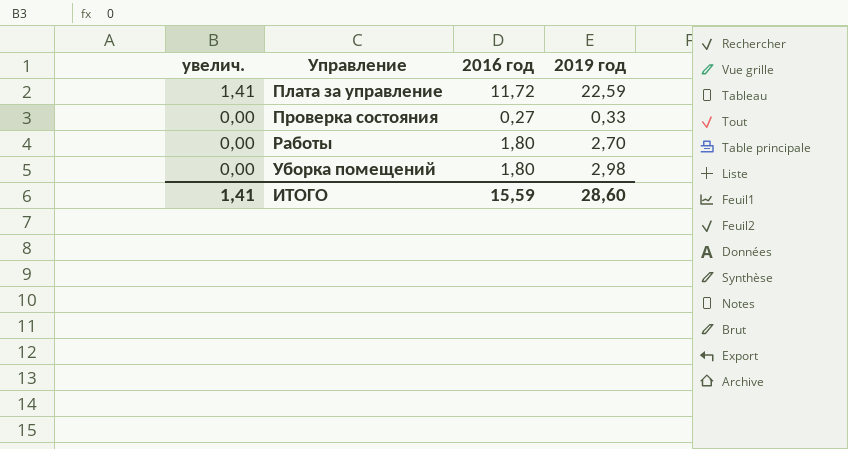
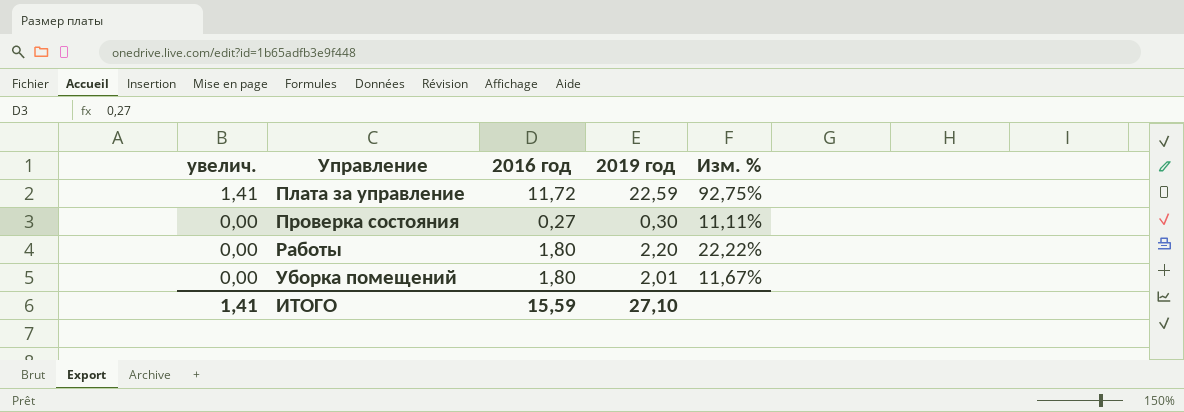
column Изм. % | formula: none -> ([2019 год] - [2016 год]) / [2016 год]
Проверка состояния | 2019 год: 0,33 -> 0,30
Работы | 2019 год: 2,70 -> 2,20
Уборка помещений | 2019 год: 2,98 -> 2,01
ИТОГО | 2019 год: 28,60 -> 27,10

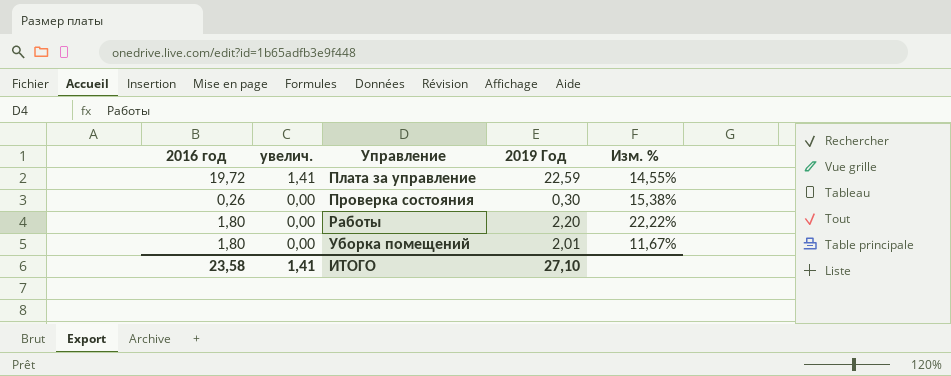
column 2016 год | position: 3 -> 1
column name: 2019 год -> 2019 Год
Плата за управление | 2016 год: 11,72 -> 19,72
Плата за управление | Изм. %: 92,75% -> 14,55%
Проверка состояния | 2016 год: 0,27 -> 0,26
Проверка состояния | Изм. %: 11,11% -> 15,38%
ИТОГО | 2016 год: 15,59 -> 23,58

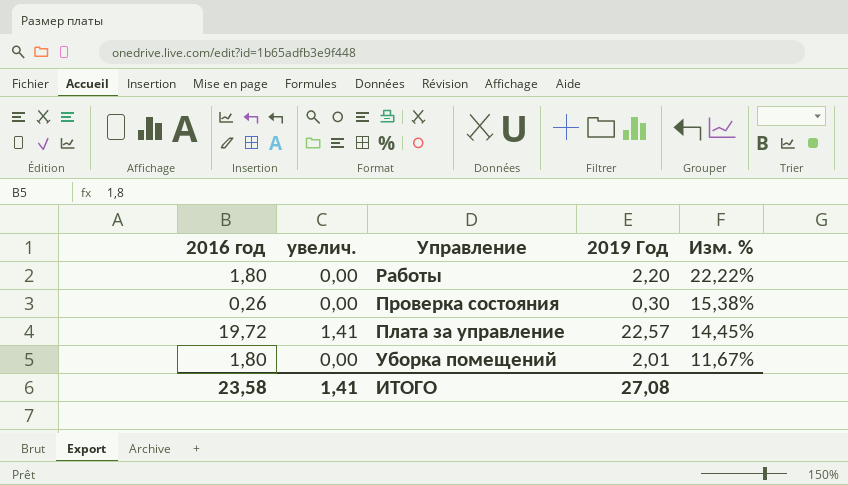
row order: увелич. descending -> Изм. % descending
Плата за управление | 2019 Год: 22,59 -> 22,57
Плата за управление | Изм. %: 14,55% -> 14,45%
ИТОГО | 2019 Год: 27,10 -> 27,08

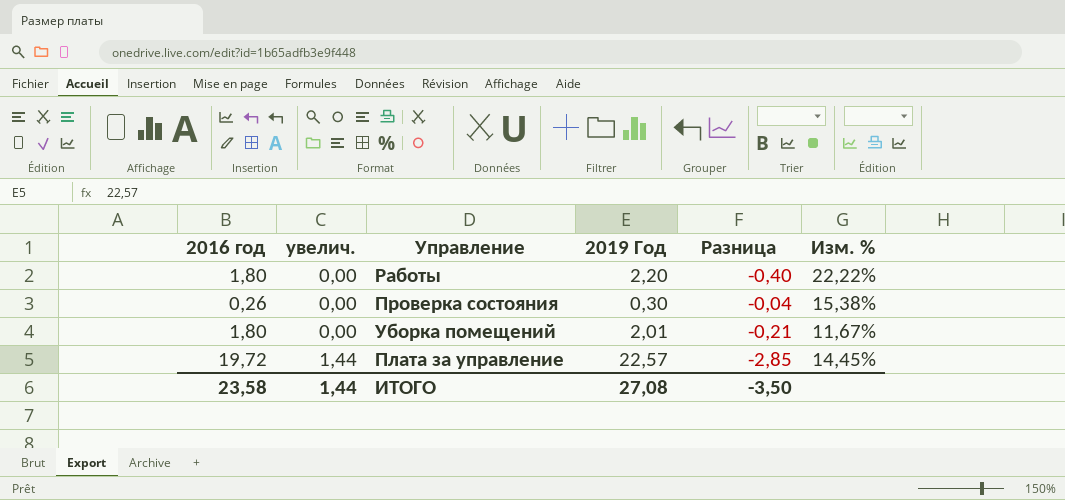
row order: Изм. % descending -> увелич. ascending
column Разница | formula: none -> [2016 год] - [2019 Год]
Плата за управление | увелич.: 1,41 -> 1,44
ИТОГО | увелич.: 1,41 -> 1,44

